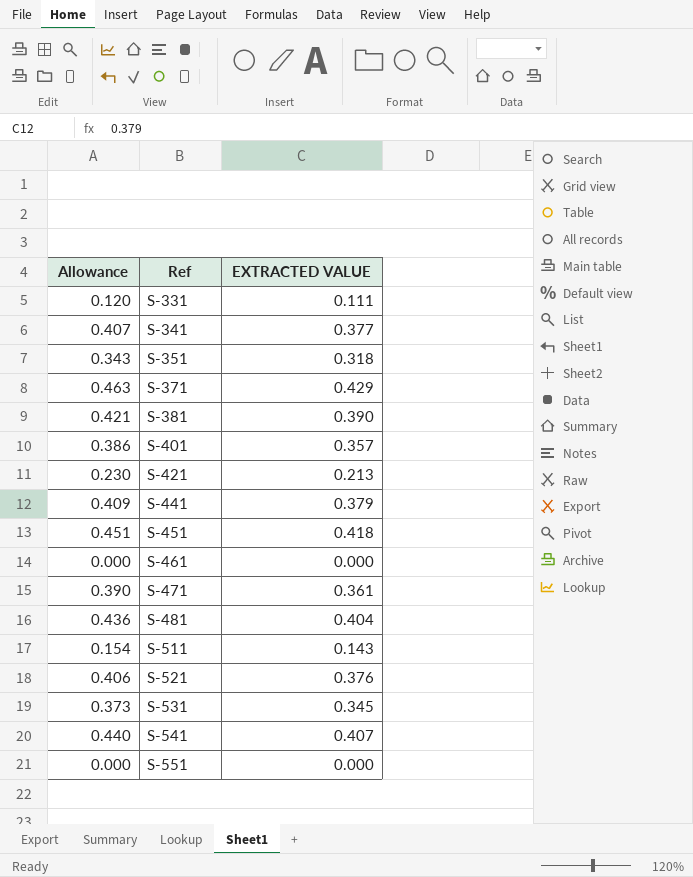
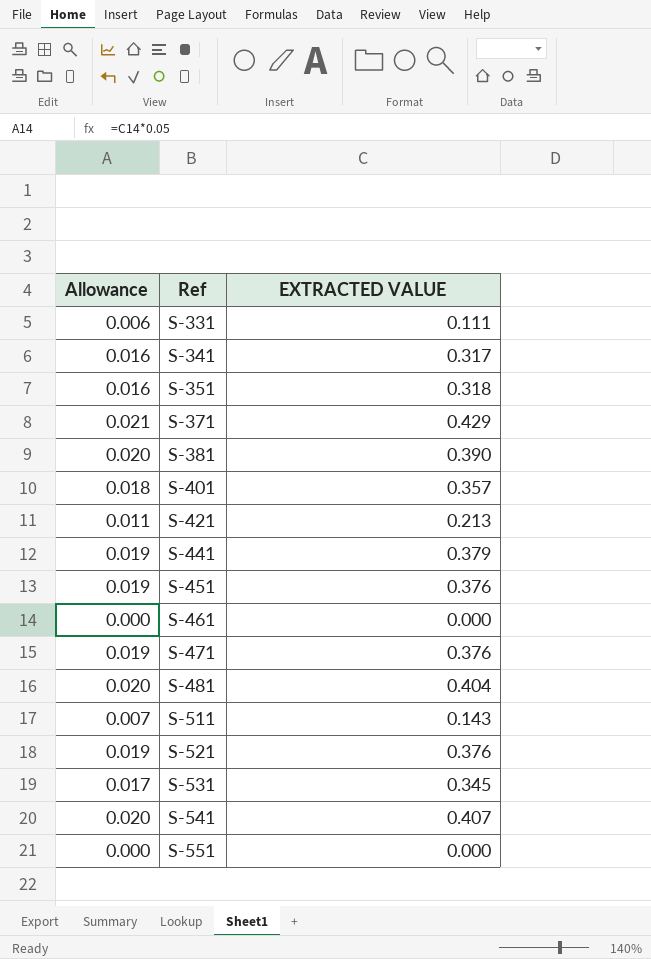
column Allowance | formula: [EXTRACTED VALUE] * 1.08 -> [EXTRACTED VALUE] * 0.05
S-341 | EXTRACTED VALUE: 0.377 -> 0.317
S-451 | EXTRACTED VALUE: 0.418 -> 0.376
S-471 | EXTRACTED VALUE: 0.361 -> 0.376

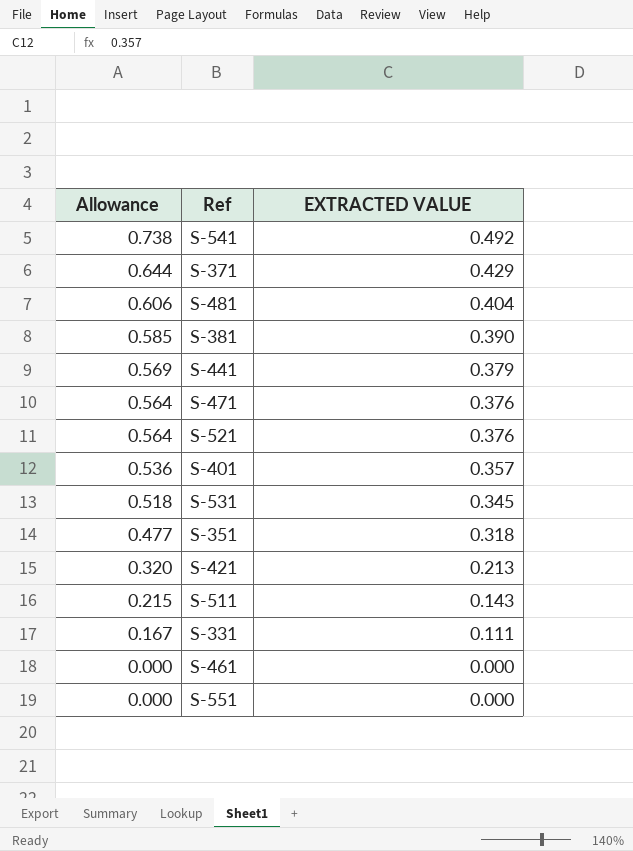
row order: Ref ascending -> Allowance descending
column Allowance | formula: [EXTRACTED VALUE] * 0.05 -> [EXTRACTED VALUE] * 1.5
row S-341: 0.016 | 0.317 -> none
row S-451: 0.019 | 0.376 -> none
S-541 | EXTRACTED VALUE: 0.407 -> 0.492

